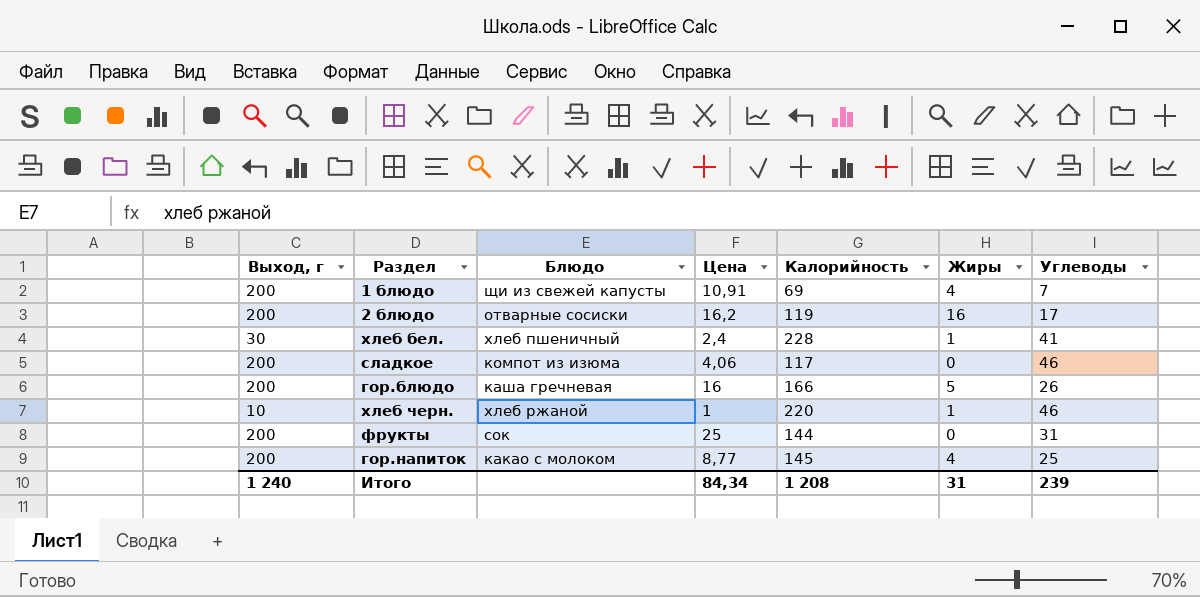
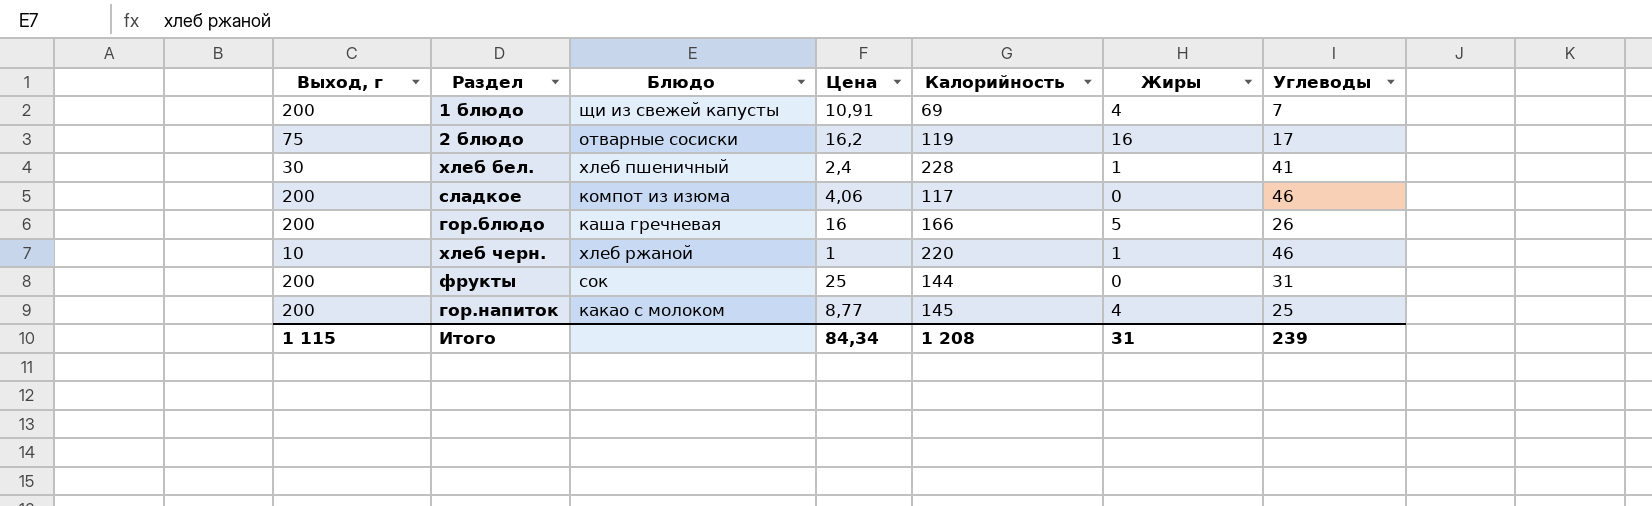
2 блюдо | Выход, г: 200 -> 75
Итого | Выход, г: 1 240 -> 1 115

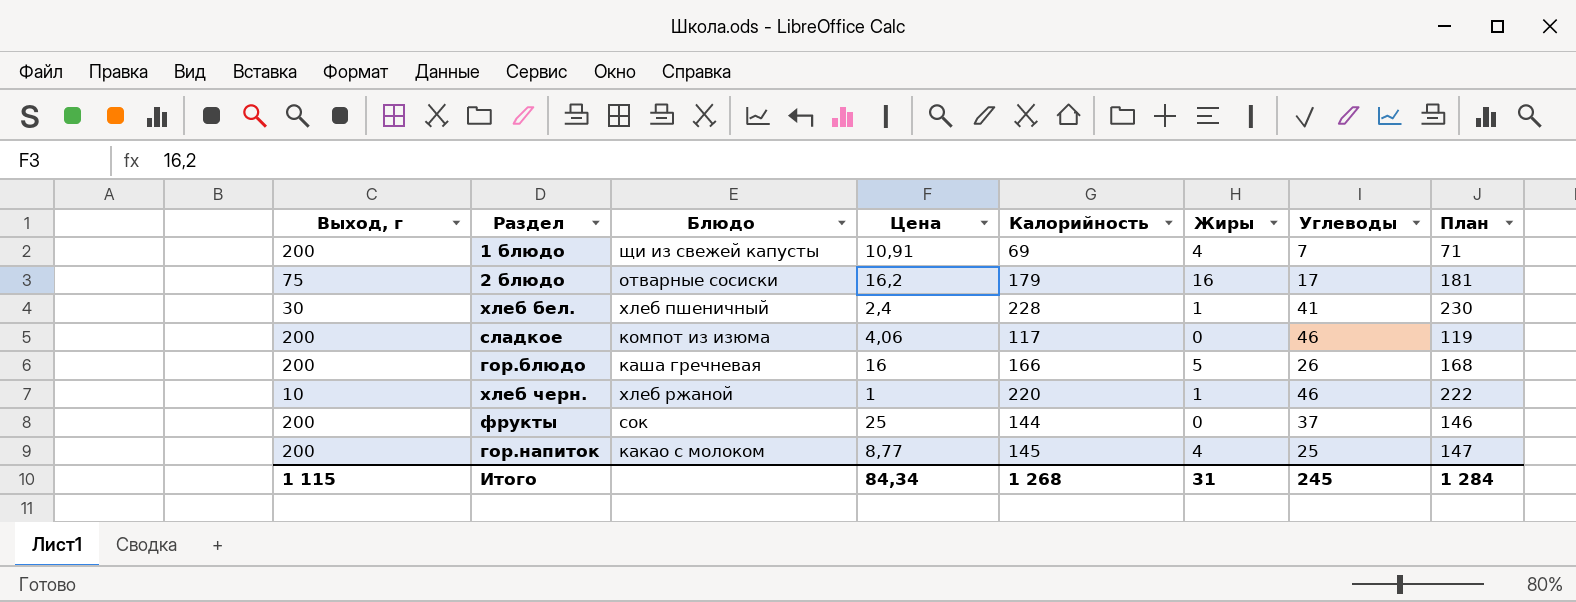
column План | formula: none -> [Калорийность] + 2
2 блюдо | Калорийность: 119 -> 179
фрукты | Углеводы: 31 -> 37
Итого | Калорийность: 1 208 -> 1 268
Итого | Углеводы: 239 -> 245

